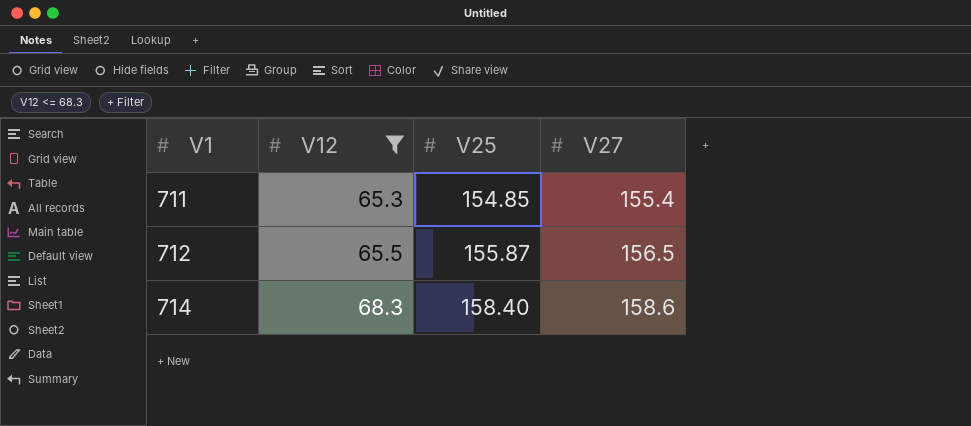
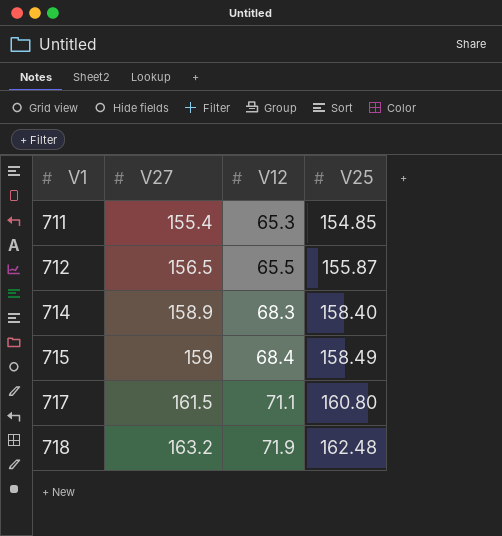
filter: V12 <= 68.3 -> none
column V27 | position: 4 -> 2
714 | V27: 158.6 -> 158.9

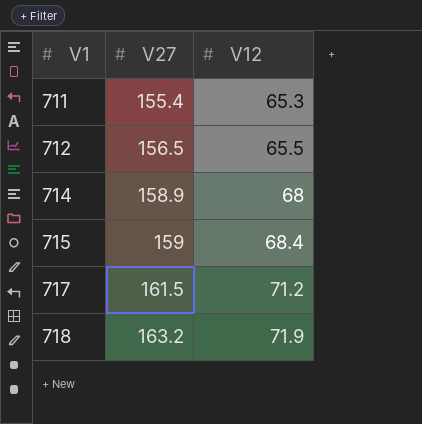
column V25 | position: 4 -> none
714 | V12: 68.3 -> 68
717 | V12: 71.1 -> 71.2

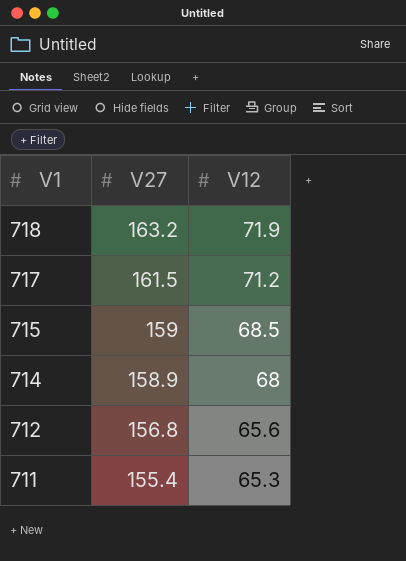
row order: V1 ascending -> V1 descending
715 | V12: 68.4 -> 68.5
712 | V27: 156.5 -> 156.8
712 | V12: 65.5 -> 65.6

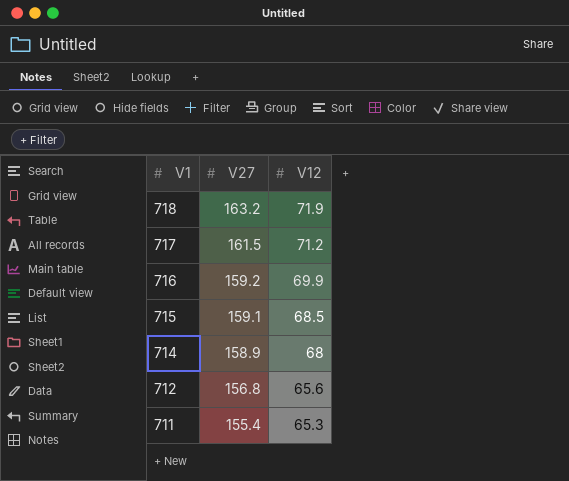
row 716: none -> 159.2 | 69.9
715 | V27: 159 -> 159.1

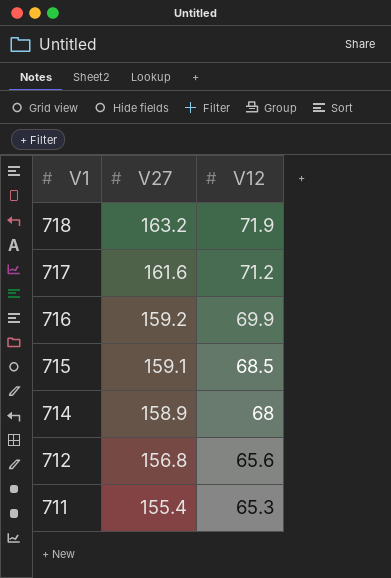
717 | V27: 161.5 -> 161.6

